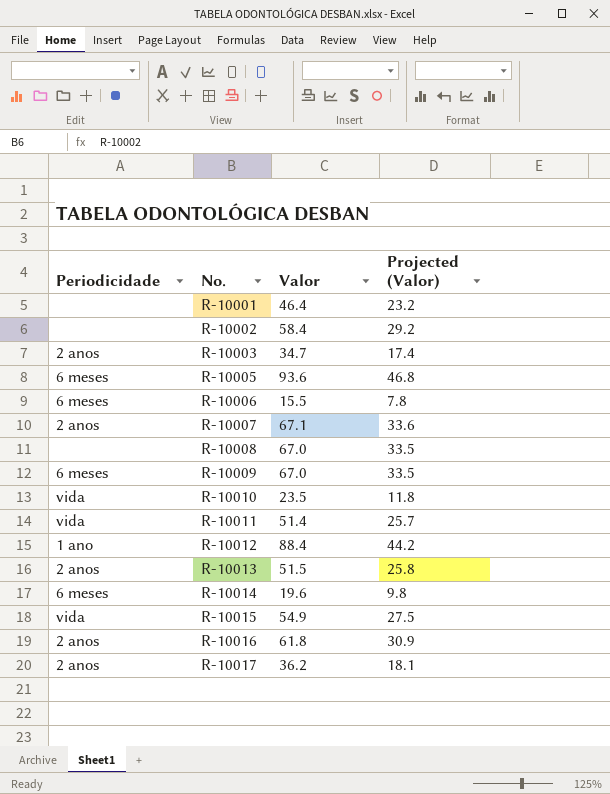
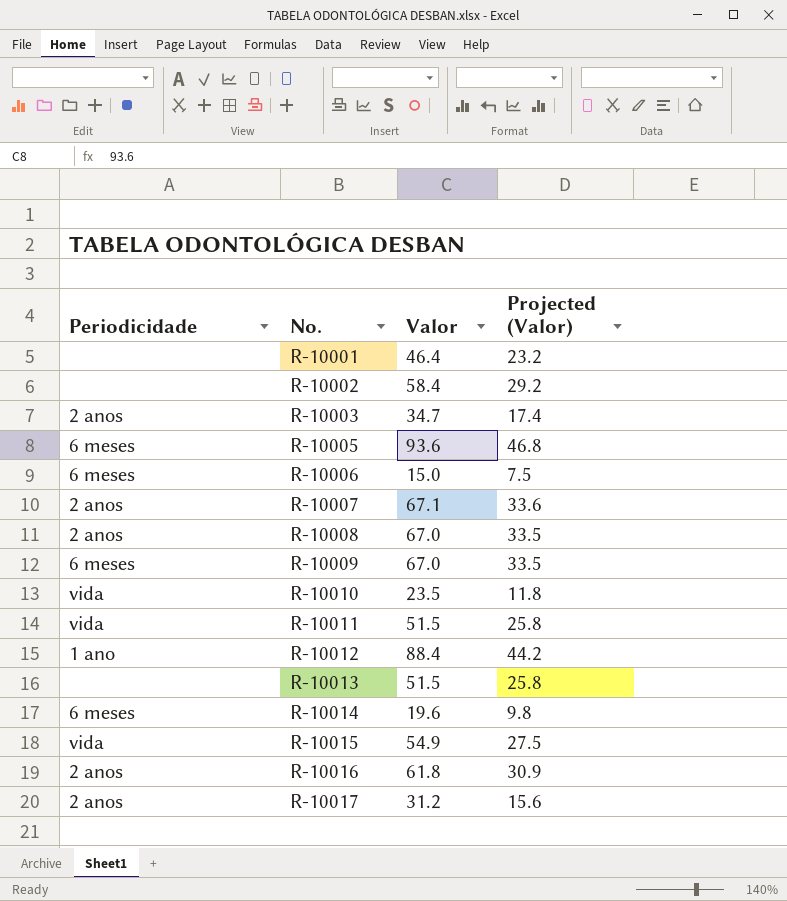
R-10006 | Valor: 15.5 -> 15.0
R-10006 | Projected (Valor): 7.8 -> 7.5
R-10008 | Periodicidade: none -> 2 anos
R-10011 | Valor: 51.4 -> 51.5
R-10011 | Projected (Valor): 25.7 -> 25.8
R-10013 | Periodicidade: 2 anos -> none
R-10017 | Valor: 36.2 -> 31.2
R-10017 | Projected (Valor): 18.1 -> 15.6

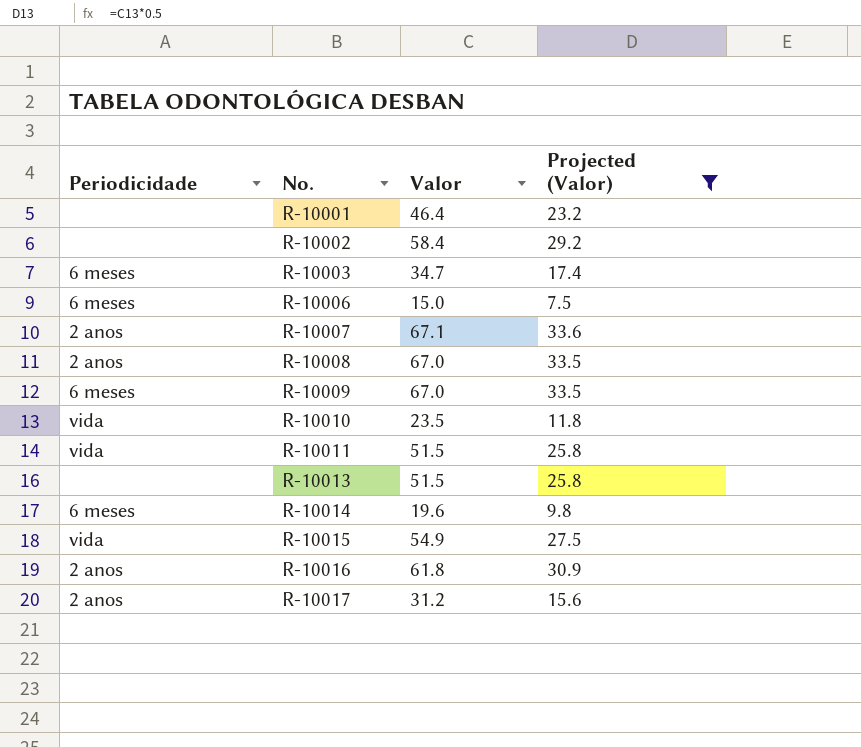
filter: none -> Projected (Valor) <= 33.6
R-10003 | Periodicidade: 2 anos -> 6 meses

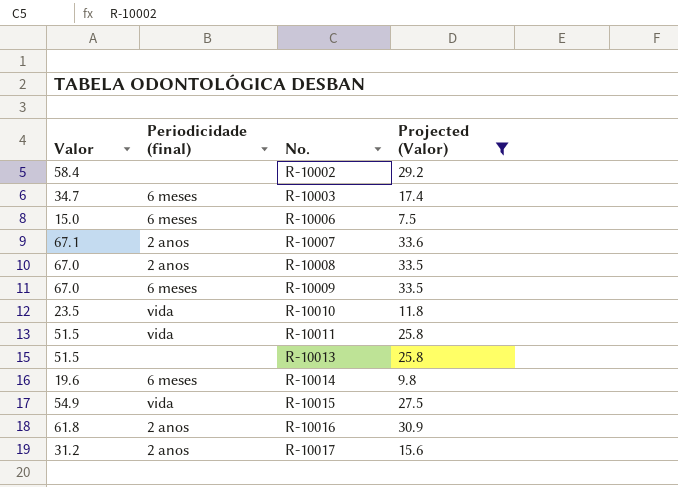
column Valor | position: 3 -> 1
column name: Periodicidade -> Periodicidade (final)
row R-10001: none | 46.4 | 23.2 -> none

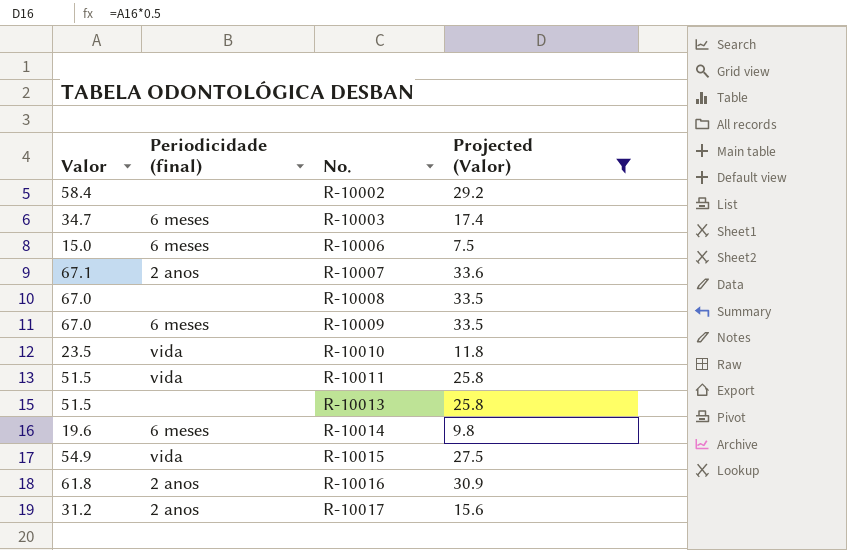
R-10008 | Periodicidade (final): 2 anos -> none

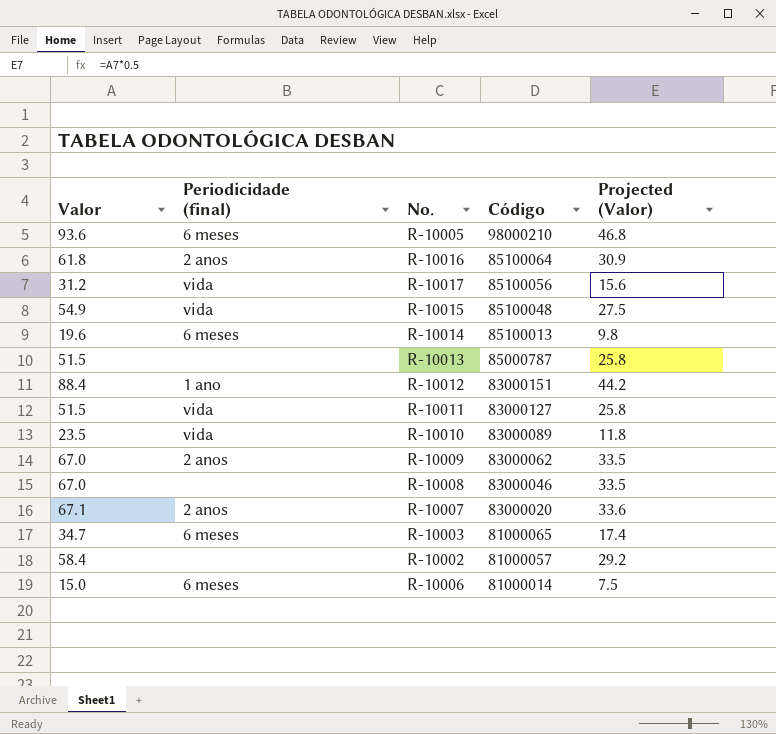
filter: Projected (Valor) <= 33.6 -> none
row order: No. ascending -> Código descending
column Código | position: none -> 4
R-10017 | Periodicidade (final): 2 anos -> vida
R-10009 | Periodicidade (final): 6 meses -> 2 anos

